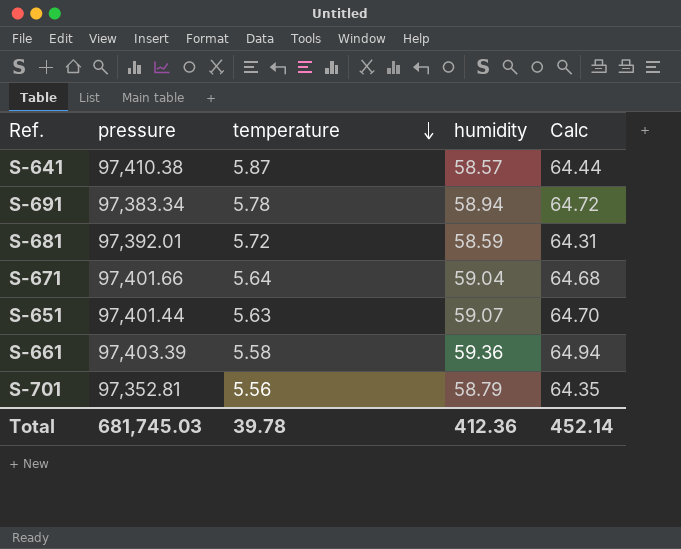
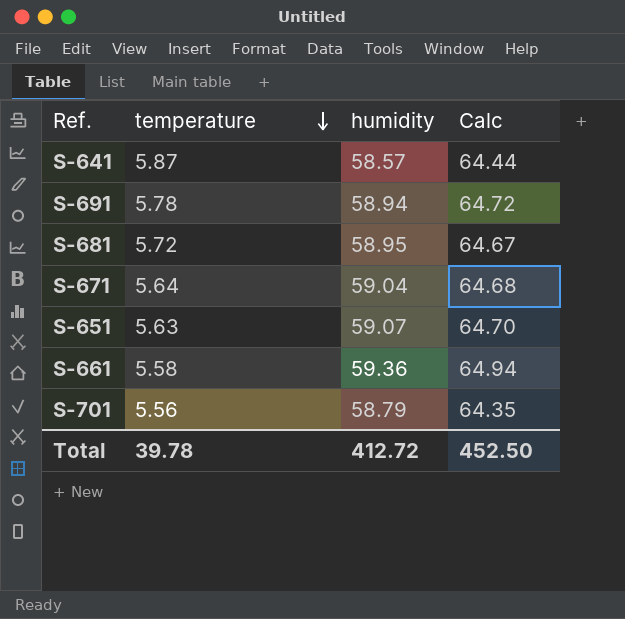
column pressure | position: 2 -> none
S-681 | humidity: 58.59 -> 58.95
S-681 | Calc: 64.31 -> 64.67
Total | humidity: 412.36 -> 412.72
Total | Calc: 452.14 -> 452.50

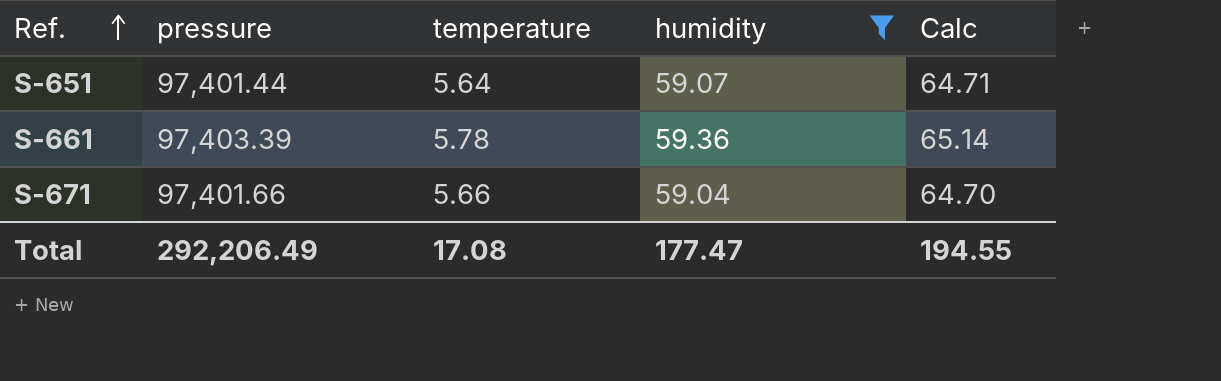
filter: none -> humidity >= 59.04
row order: temperature descending -> Ref. ascending
column pressure | position: none -> 2
S-651 | temperature: 5.63 -> 5.64
S-651 | Calc: 64.70 -> 64.71
S-661 | temperature: 5.58 -> 5.78
S-661 | Calc: 64.94 -> 65.14
S-671 | temperature: 5.64 -> 5.66
S-671 | Calc: 64.68 -> 64.70
Total | temperature: 39.78 -> 17.08
Total | humidity: 412.72 -> 177.47
Total | Calc: 452.50 -> 194.55

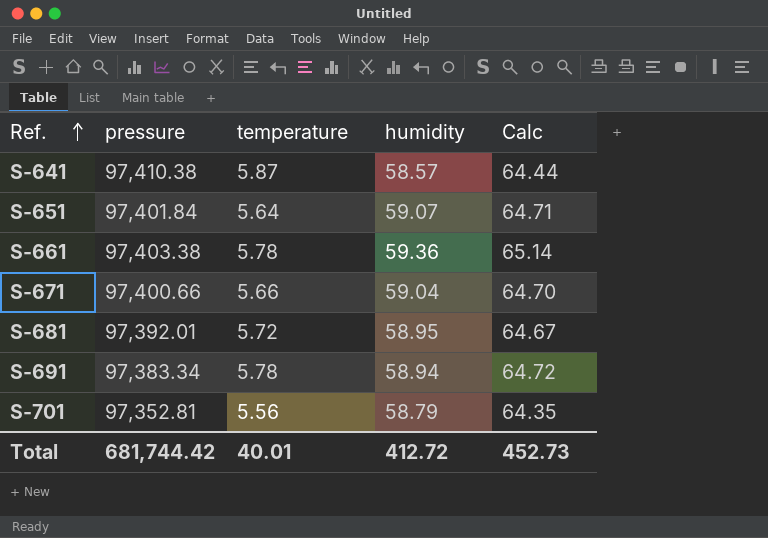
filter: humidity >= 59.04 -> none
S-651 | pressure: 97,401.44 -> 97,401.84
S-661 | pressure: 97,403.39 -> 97,403.38
S-671 | pressure: 97,401.66 -> 97,400.66
Total | pressure: 292,206.49 -> 681,744.42
Total | temperature: 17.08 -> 40.01
Total | humidity: 177.47 -> 412.72
Total | Calc: 194.55 -> 452.73

